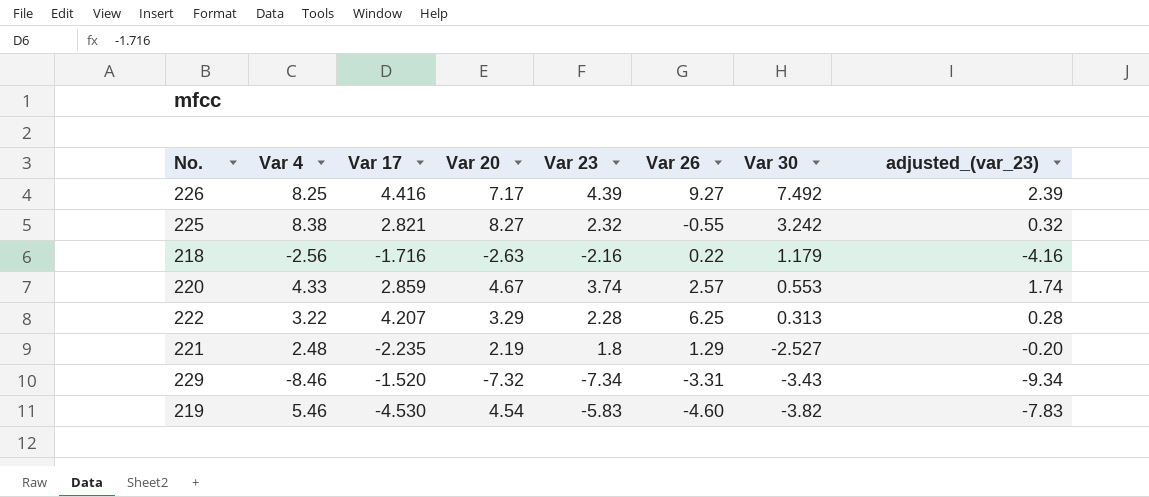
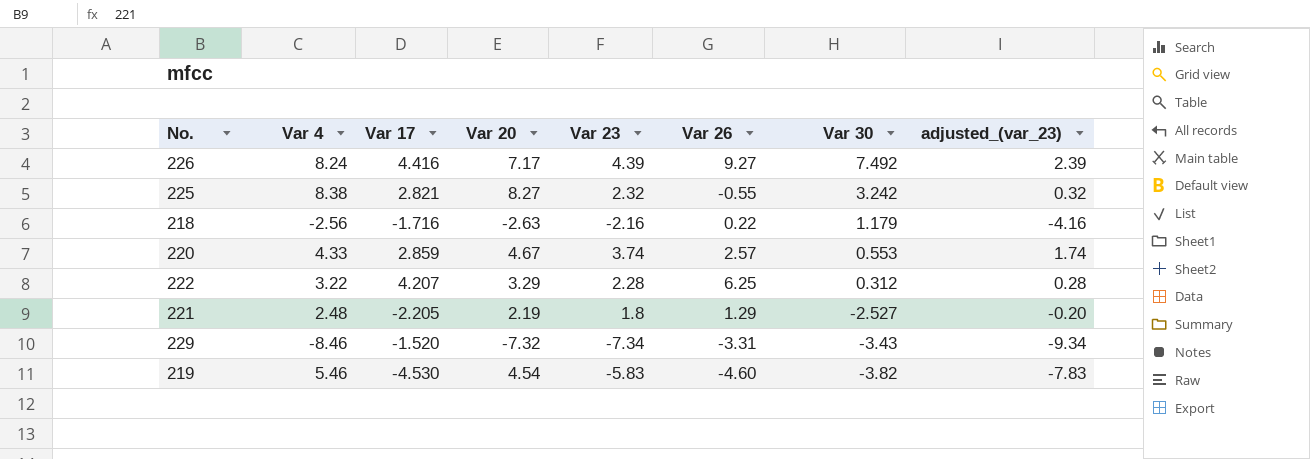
226 | Var 4: 8.25 -> 8.24
222 | Var 30: 0.313 -> 0.312
221 | Var 17: -2.235 -> -2.205

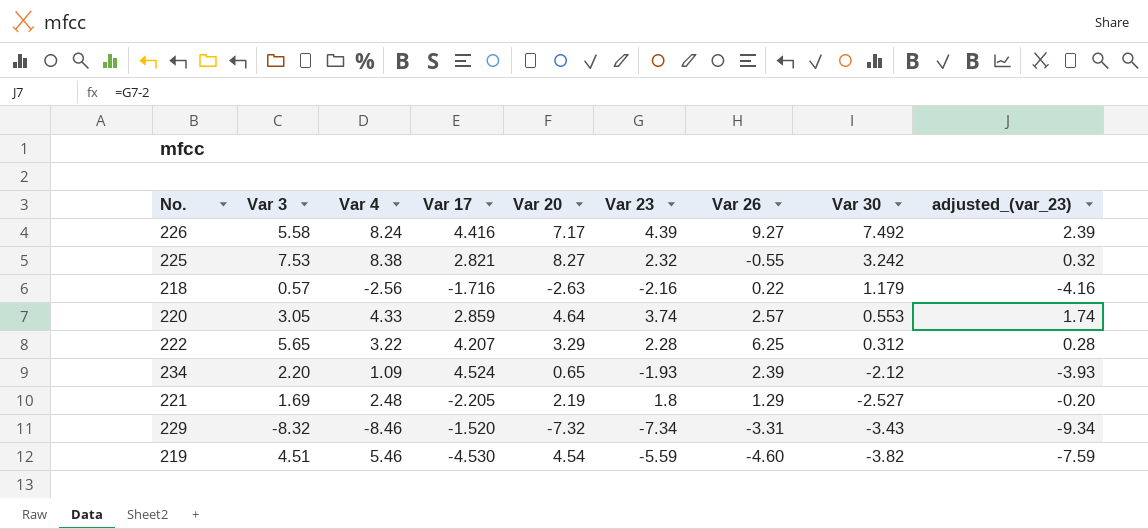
column Var 3 | position: none -> 2
220 | Var 20: 4.67 -> 4.64
row 234: none -> 2.20 | 1.09 | 4.524 | 0.65 | -1.93 | 2.39 | -2.12 | -3.93
219 | Var 23: -5.83 -> -5.59
219 | adjusted_(var_23): -7.83 -> -7.59

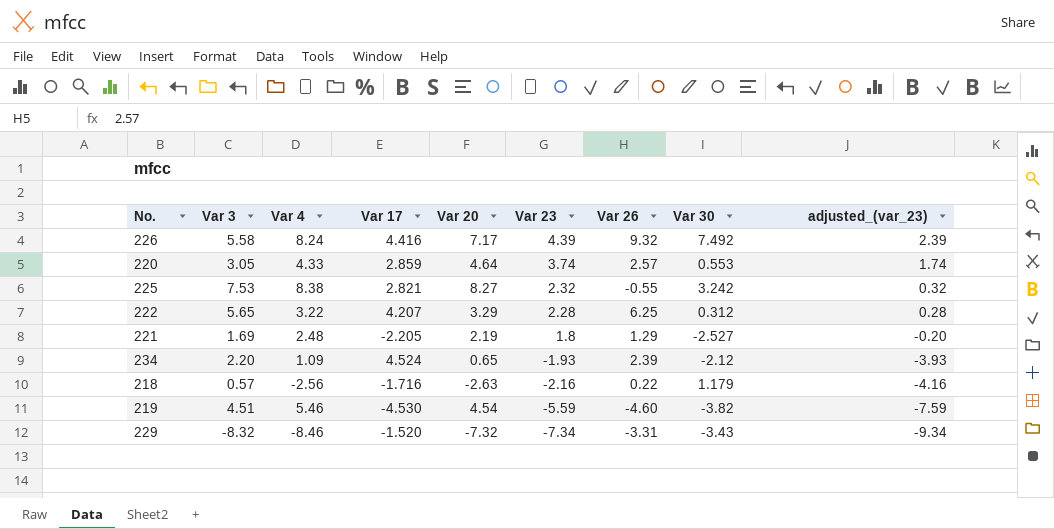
row order: Var 30 descending -> Var 23 descending
226 | Var 26: 9.27 -> 9.32

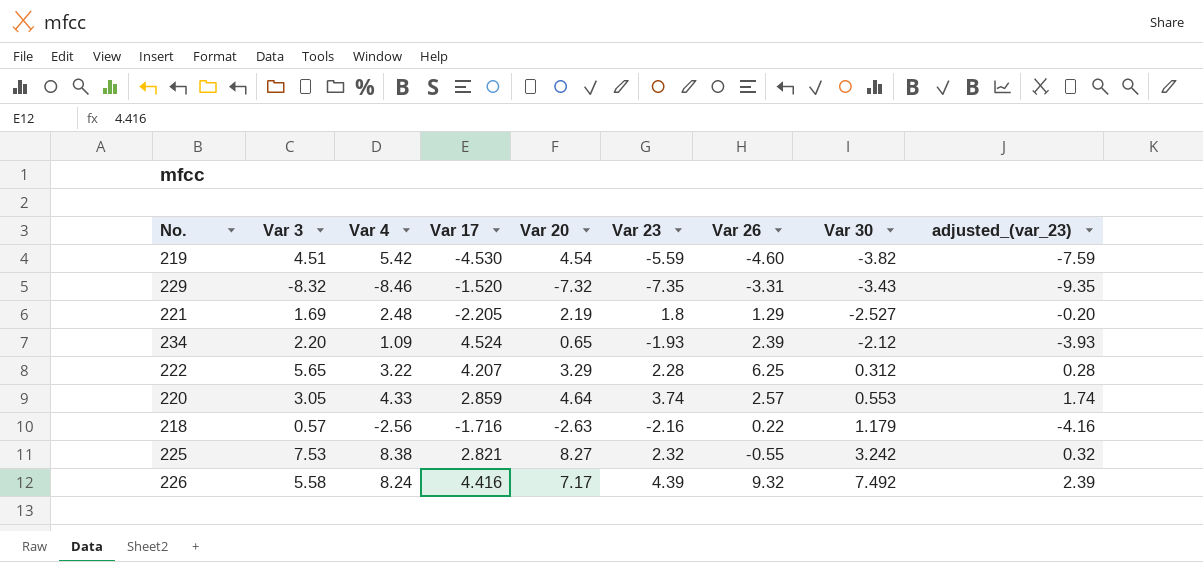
row order: Var 23 descending -> Var 30 ascending
219 | Var 4: 5.46 -> 5.42
229 | Var 23: -7.34 -> -7.35
229 | adjusted_(var_23): -9.34 -> -9.35

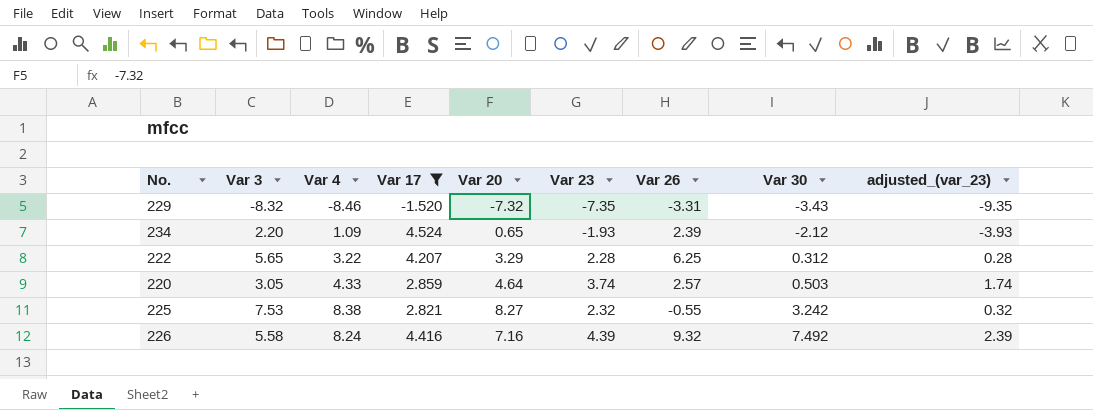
filter: none -> Var 17 >= -1.520
220 | Var 30: 0.553 -> 0.503
226 | Var 20: 7.17 -> 7.16

